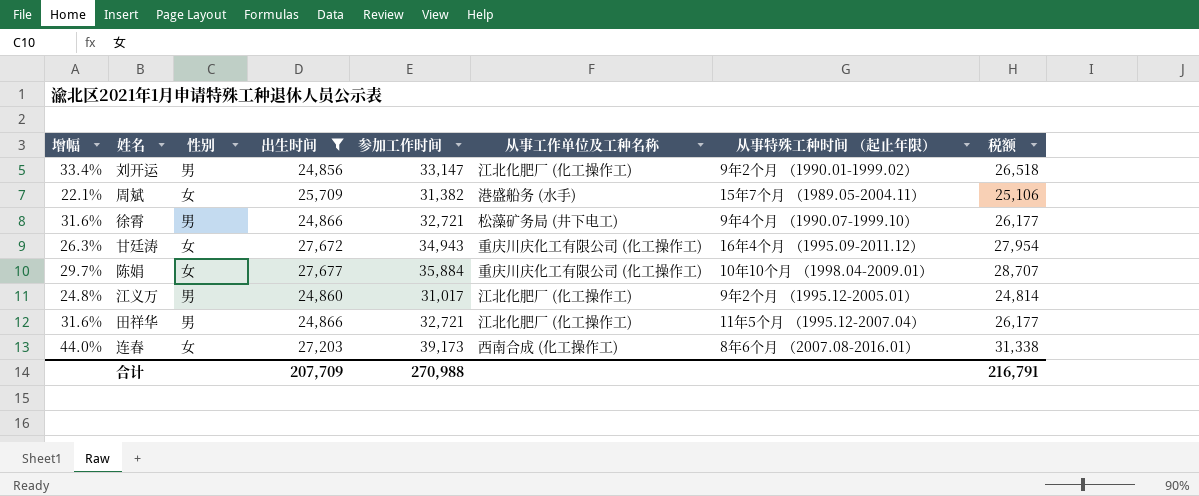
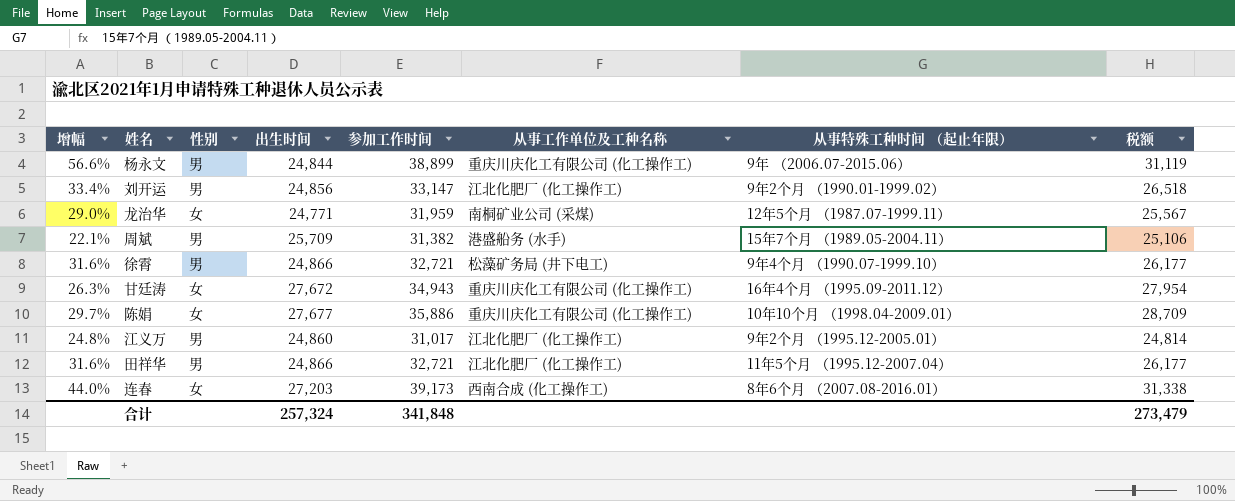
filter: 出生时间 >= 24,856 -> none
周斌 | 性别: 女 -> 男
陈娟 | 参加工作时间: 35,884 -> 35,886
陈娟 | 税额: 28,707 -> 28,709
合计 | 出生时间: 207,709 -> 257,324
合计 | 参加工作时间: 270,988 -> 341,848
合计 | 税额: 216,791 -> 273,479

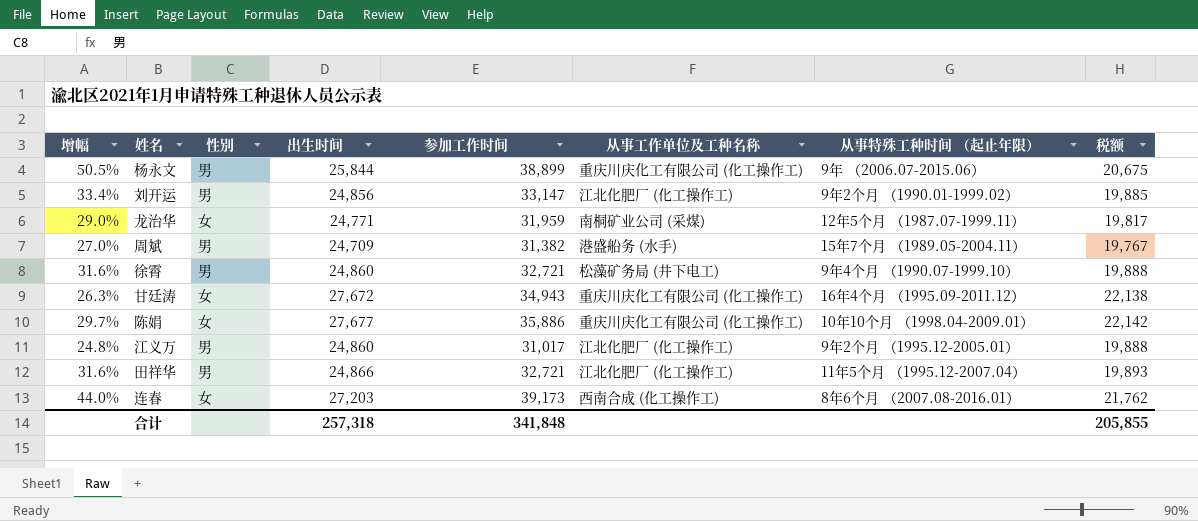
column 税额 | formula: [参加工作时间] * 0.8 -> [出生时间] * 0.8
杨永文 | 增幅: 56.6% -> 50.5%
杨永文 | 出生时间: 24,844 -> 25,844
周斌 | 增幅: 22.1% -> 27.0%
周斌 | 出生时间: 25,709 -> 24,709
徐霄 | 出生时间: 24,866 -> 24,860
合计 | 出生时间: 257,324 -> 257,318
合计 | 税额: 273,479 -> 205,855

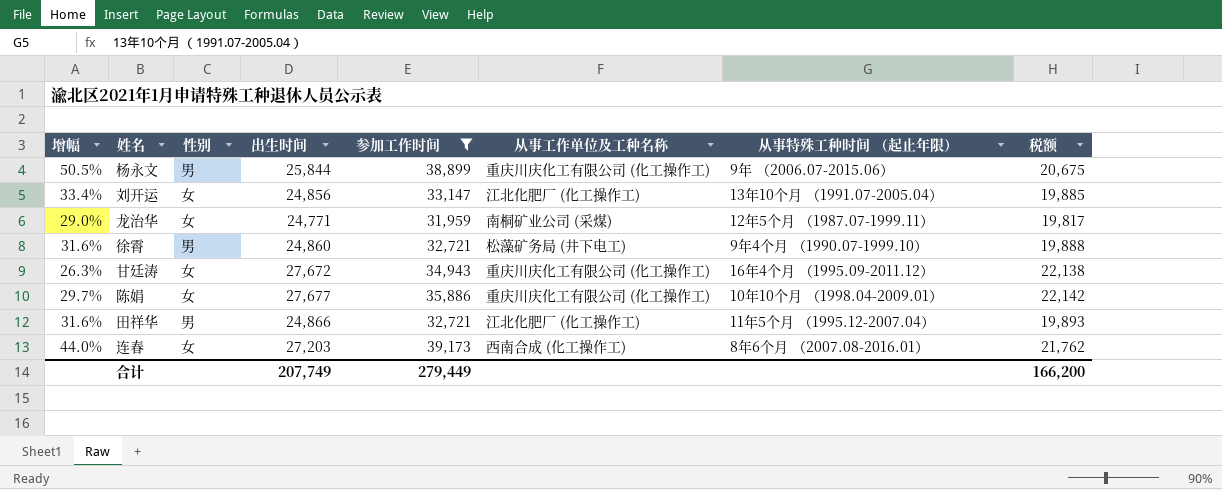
filter: none -> 参加工作时间 >= 31,959
刘开运 | 性别: 男 -> 女
刘开运 | 从事特殊工种时间 （起止年限）: 9年2个月 （1990.01-1999.02） -> 13年10个月 （1991.07-2005.04）
合计 | 出生时间: 257,318 -> 207,749
合计 | 参加工作时间: 341,848 -> 279,449
合计 | 税额: 205,855 -> 166,200

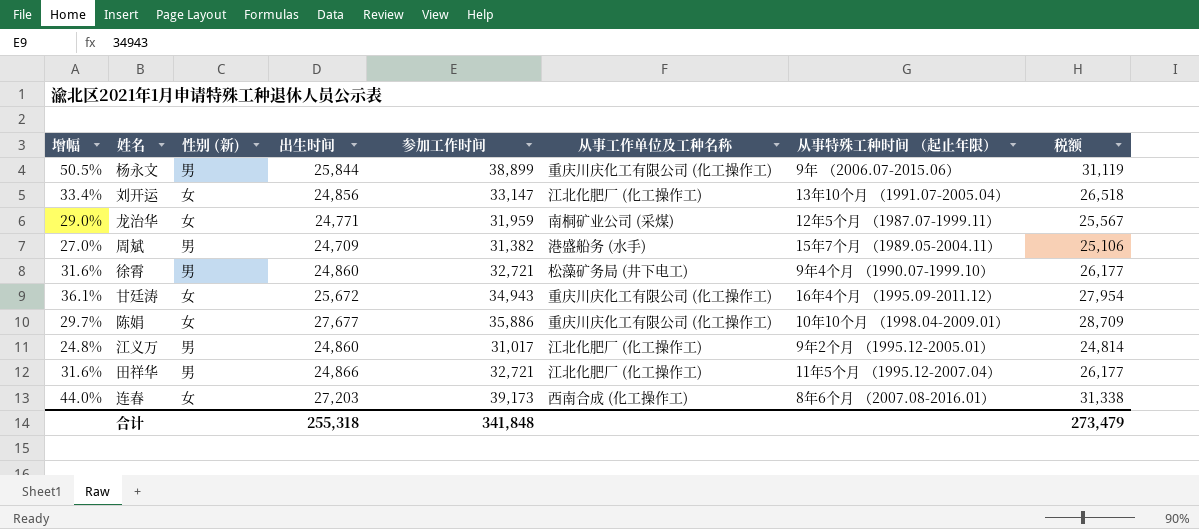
filter: 参加工作时间 >= 31,959 -> none
column name: 性别 -> 性别 (新)
column 税额 | formula: [出生时间] * 0.8 -> [参加工作时间] * 0.8
甘廷涛 | 增幅: 26.3% -> 36.1%
甘廷涛 | 出生时间: 27,672 -> 25,672
合计 | 出生时间: 207,749 -> 255,318
合计 | 参加工作时间: 279,449 -> 341,848
合计 | 税额: 166,200 -> 273,479

